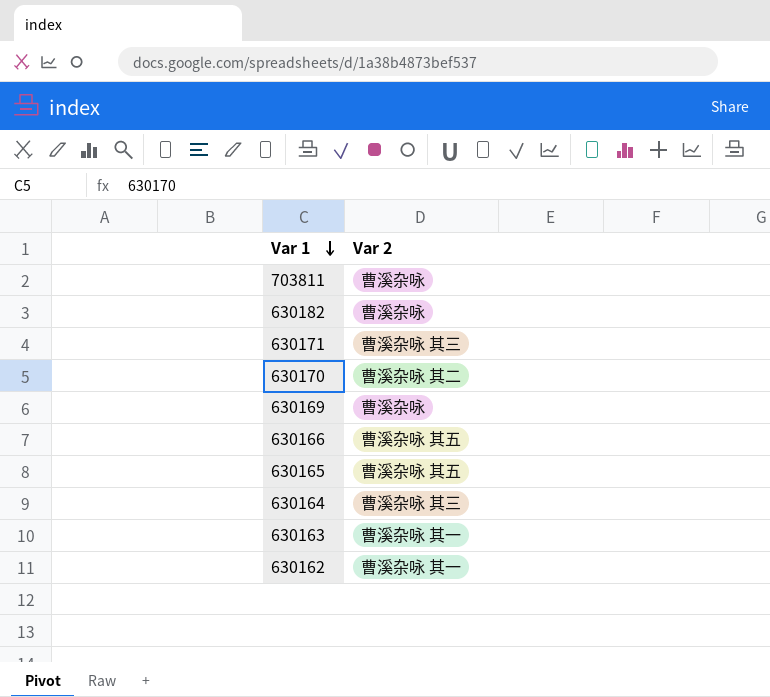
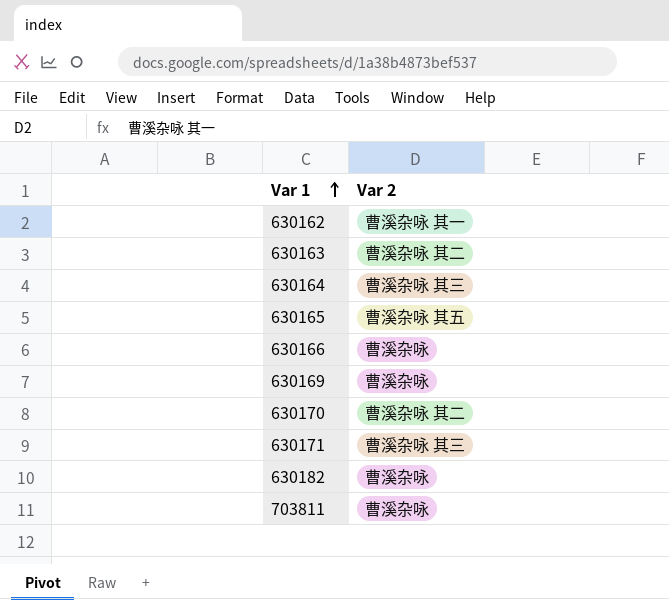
row order: Var 1 descending -> Var 1 ascending
630163 | Var 2: 曹溪杂咏 其一 -> 曹溪杂咏 其二
630166 | Var 2: 曹溪杂咏 其五 -> 曹溪杂咏

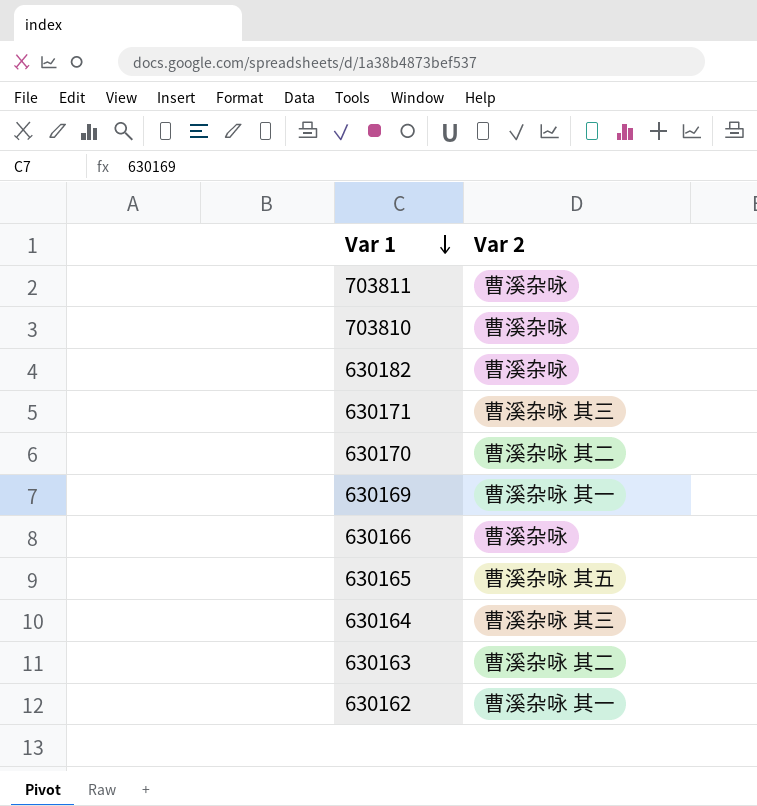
row order: Var 1 ascending -> Var 1 descending
row 703810: none -> 曹溪杂咏
630169 | Var 2: 曹溪杂咏 -> 曹溪杂咏 其一

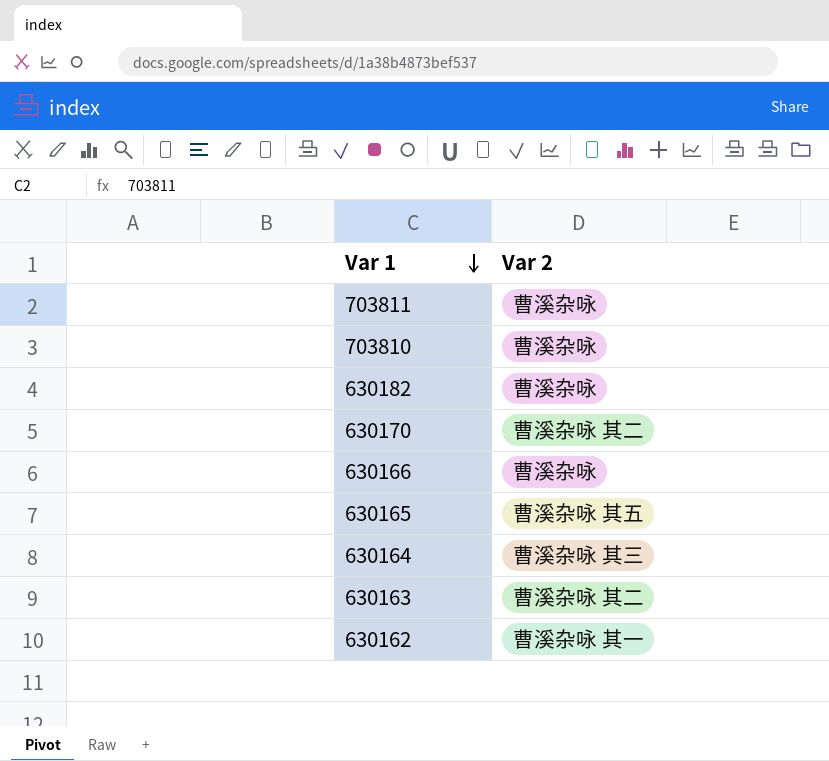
row 630171: 曹溪杂咏 其三 -> none
row 630169: 曹溪杂咏 其一 -> none

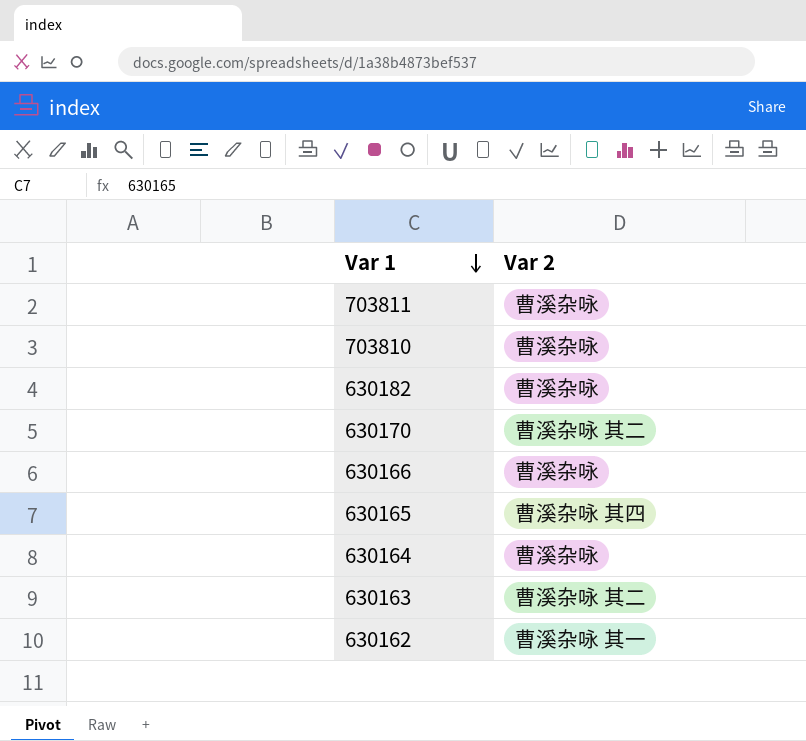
630165 | Var 2: 曹溪杂咏 其五 -> 曹溪杂咏 其四
630164 | Var 2: 曹溪杂咏 其三 -> 曹溪杂咏

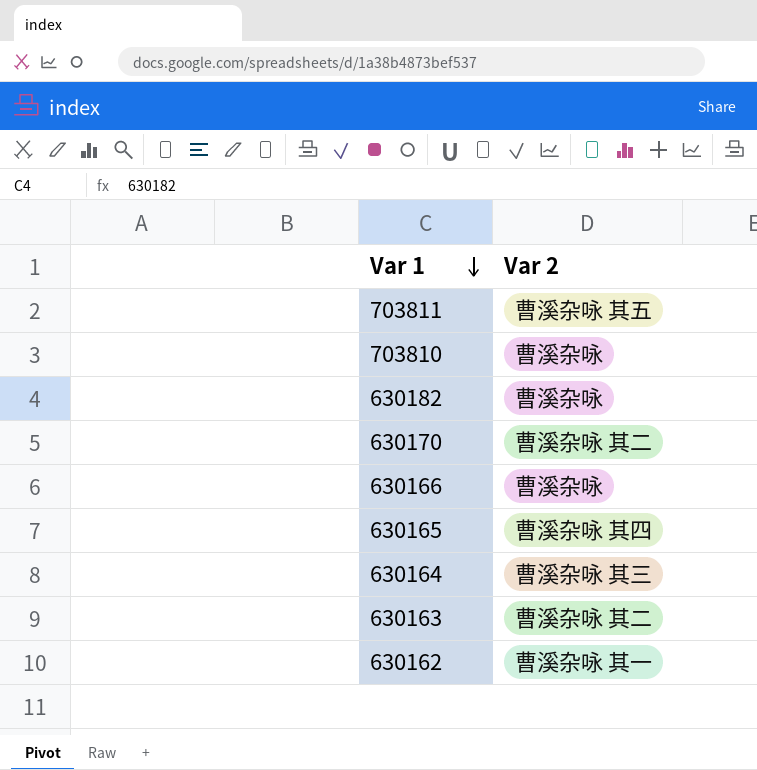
703811 | Var 2: 曹溪杂咏 -> 曹溪杂咏 其五
630164 | Var 2: 曹溪杂咏 -> 曹溪杂咏 其三

